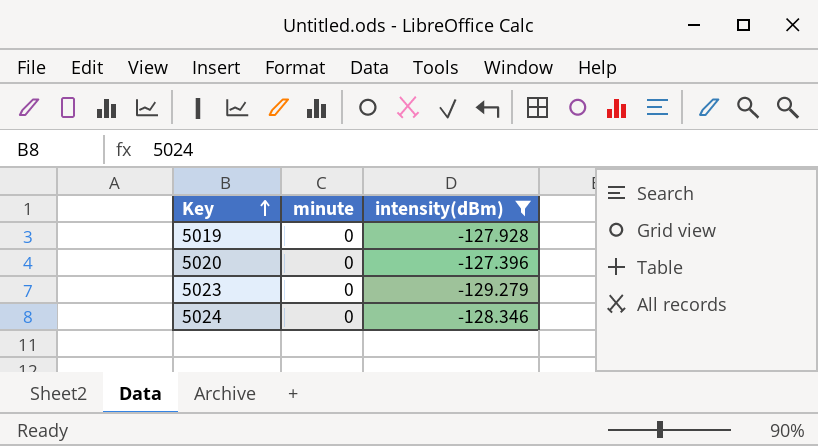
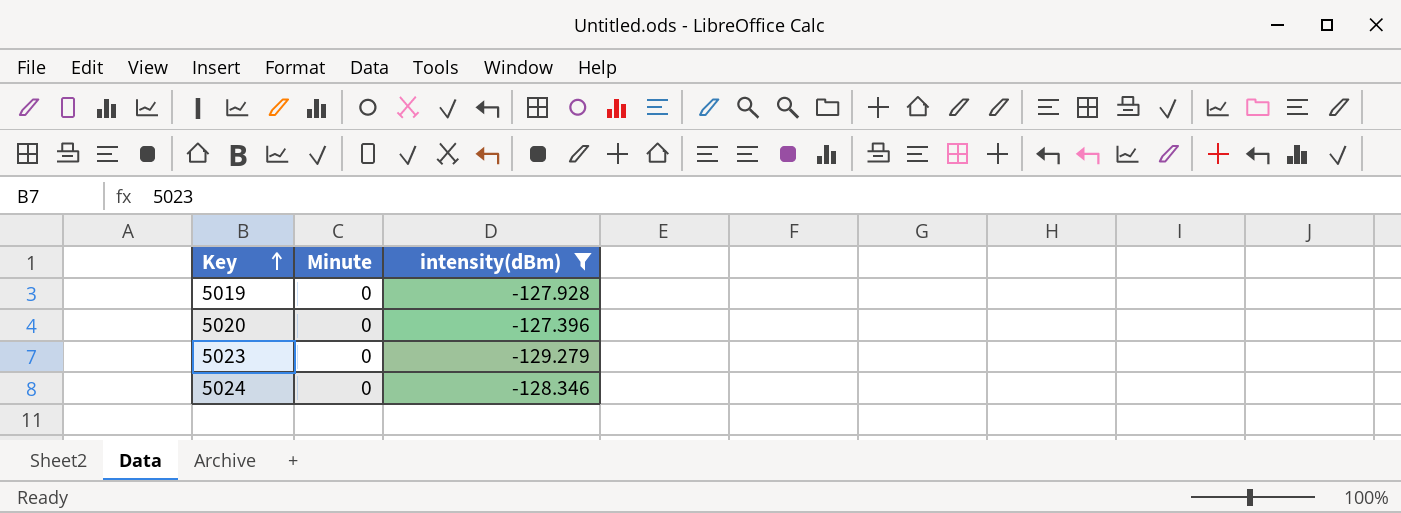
column name: minute -> Minute

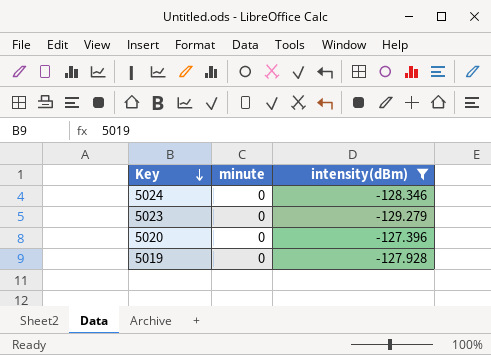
row order: Key ascending -> Key descending
column name: Minute -> minute

